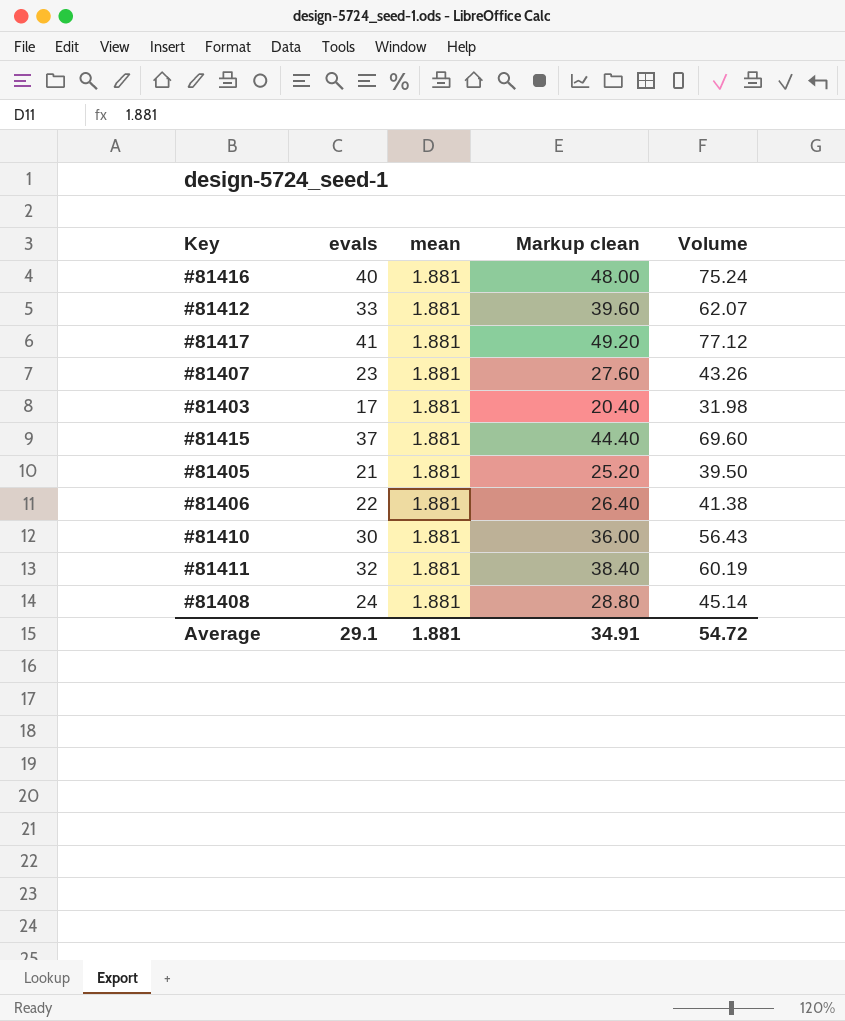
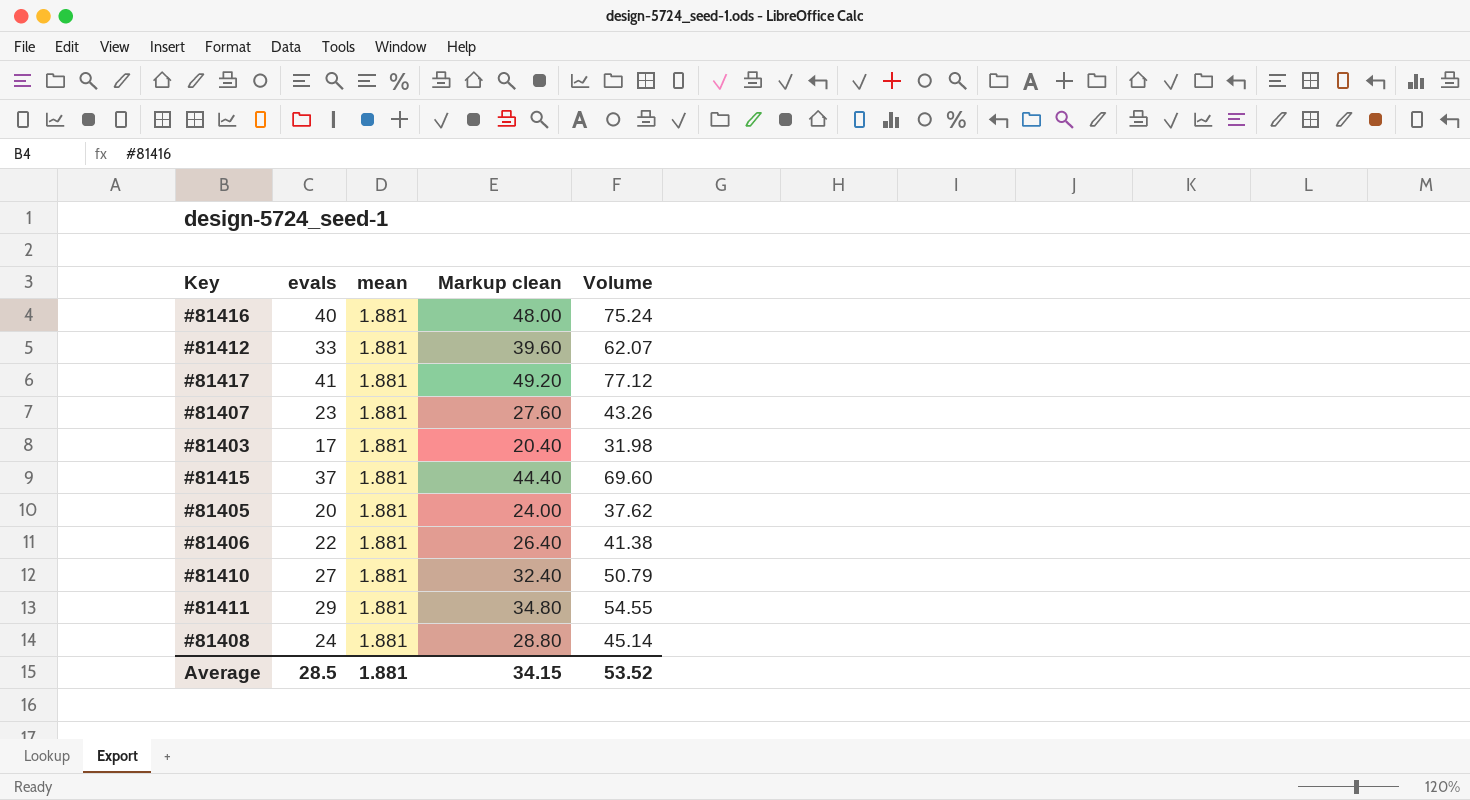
#81405 | evals: 21 -> 20
#81405 | Markup clean: 25.20 -> 24.00
#81405 | Volume: 39.50 -> 37.62
#81410 | evals: 30 -> 27
#81410 | Markup clean: 36.00 -> 32.40
#81410 | Volume: 56.43 -> 50.79
#81411 | evals: 32 -> 29
#81411 | Markup clean: 38.40 -> 34.80
#81411 | Volume: 60.19 -> 54.55
Average | evals: 29.1 -> 28.5
Average | Markup clean: 34.91 -> 34.15
Average | Volume: 54.72 -> 53.52

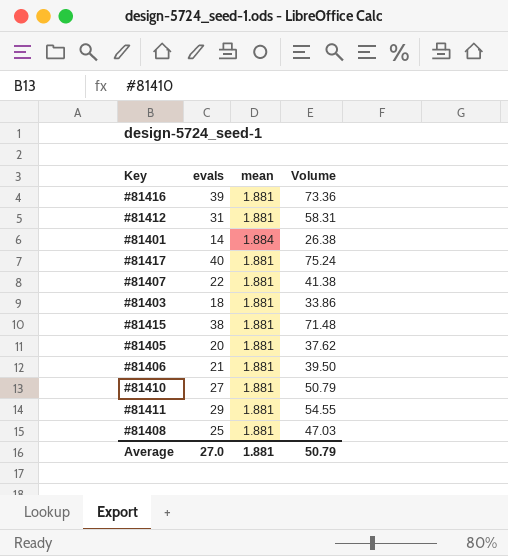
column Markup clean | formula: [evals] * 1.2 -> none
#81416 | evals: 40 -> 39
#81416 | Volume: 75.24 -> 73.36
#81412 | evals: 33 -> 31
#81412 | Volume: 62.07 -> 58.31
row #81401: none -> 14 | 1.884 | 26.38
#81417 | evals: 41 -> 40
#81417 | Volume: 77.12 -> 75.24
#81407 | evals: 23 -> 22
#81407 | Volume: 43.26 -> 41.38
#81403 | evals: 17 -> 18
#81403 | Volume: 31.98 -> 33.86
#81415 | evals: 37 -> 38
#81415 | Volume: 69.60 -> 71.48
#81406 | evals: 22 -> 21
#81406 | Volume: 41.38 -> 39.50
#81408 | evals: 24 -> 25
#81408 | Volume: 45.14 -> 47.03
Average | evals: 28.5 -> 27.0
Average | Volume: 53.52 -> 50.79

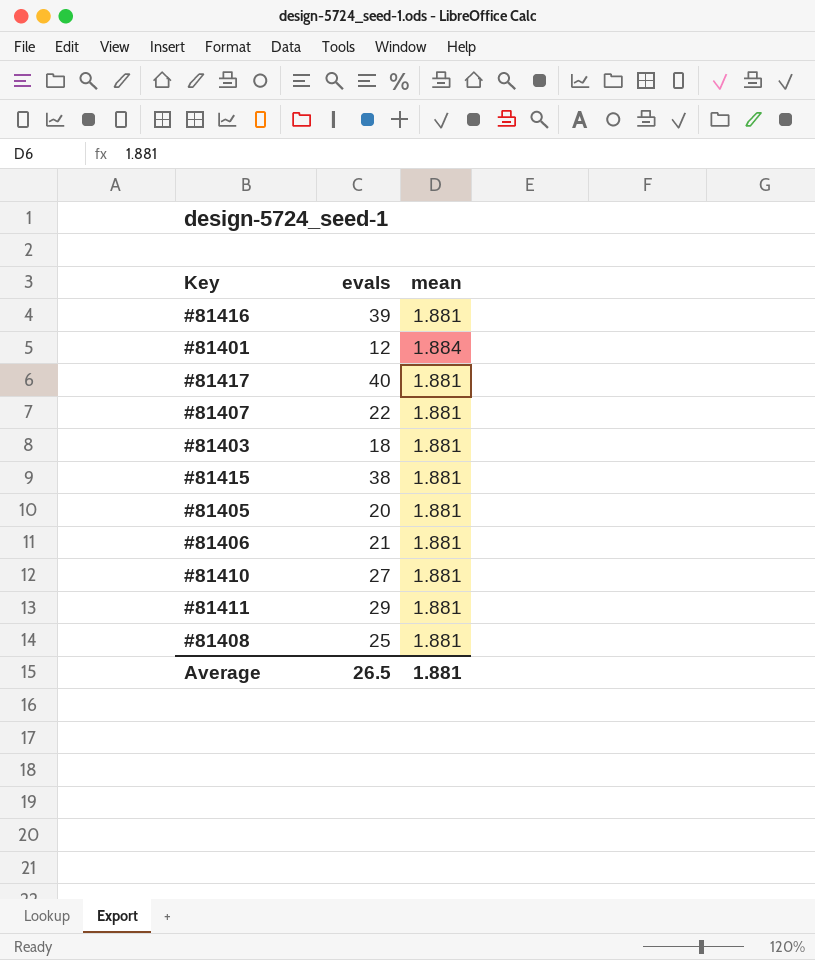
column Volume | formula: [evals] * [mean] -> none
row #81412: 31 | 1.881 | 58.31 -> none
#81401 | evals: 14 -> 12
Average | evals: 27.0 -> 26.5

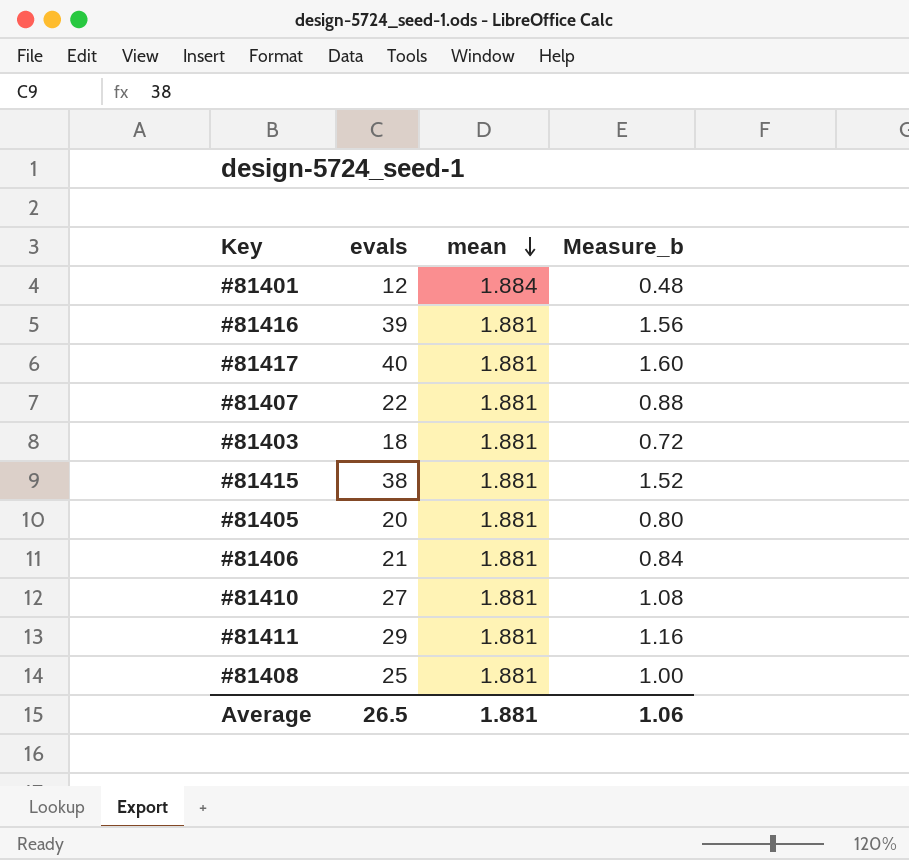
row order: none -> mean descending
column Measure_b | formula: none -> [evals] * 0.04

